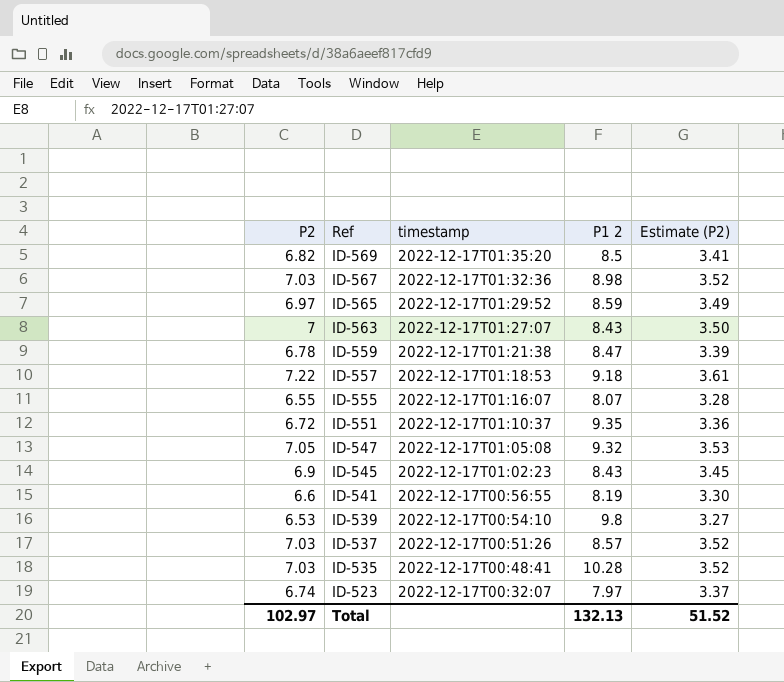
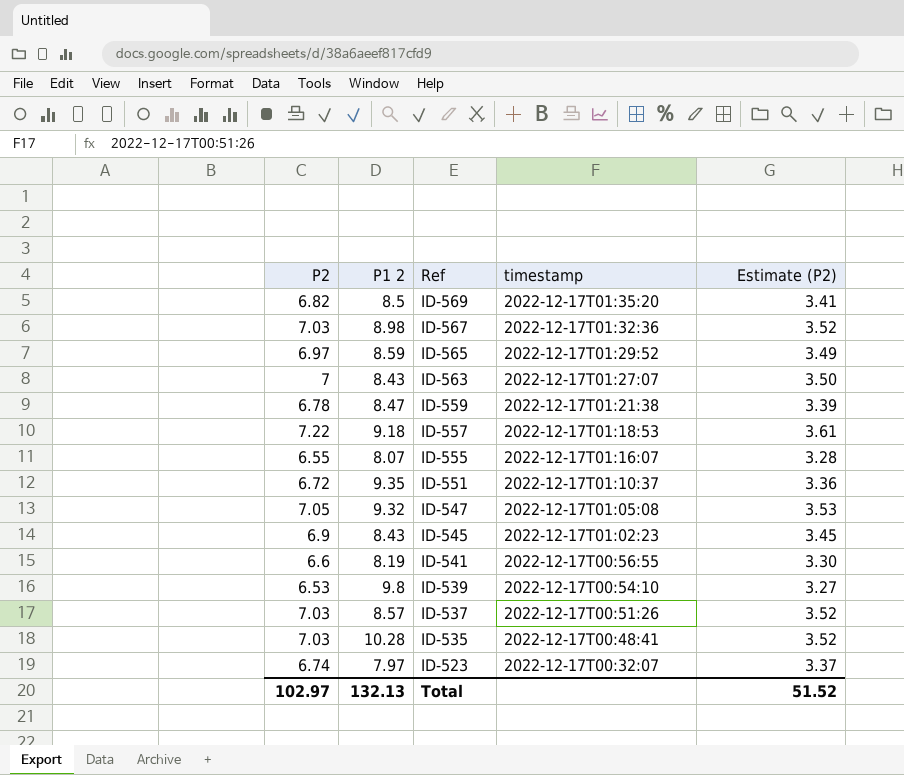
column P1 2 | position: 4 -> 2

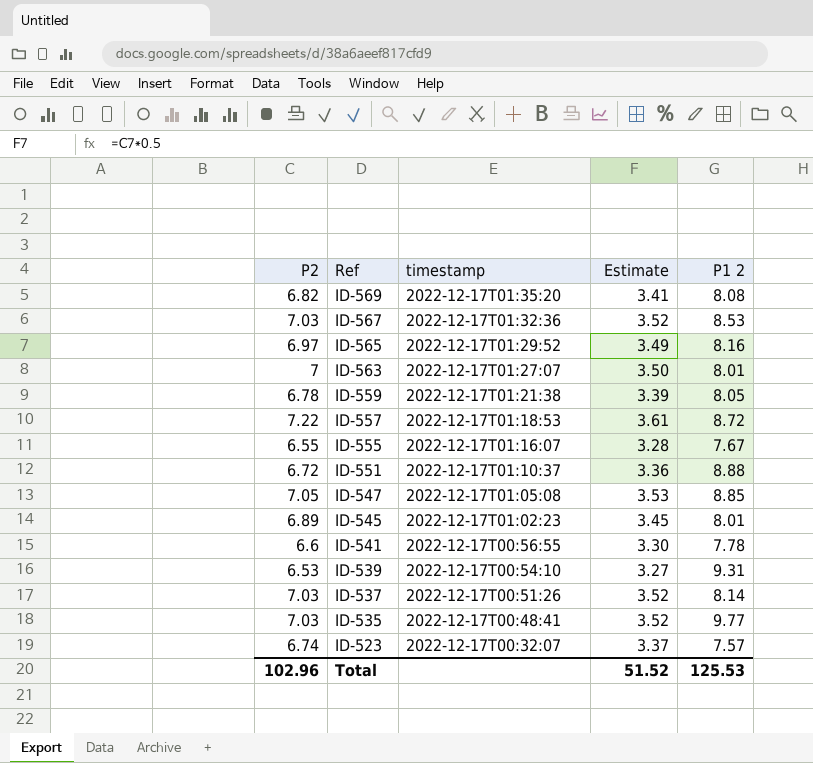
column name: Estimate (P2) -> Estimate
column P1 2 | position: 2 -> 5
ID-569 | P1 2: 8.5 -> 8.08
ID-567 | P1 2: 8.98 -> 8.53
ID-565 | P1 2: 8.59 -> 8.16
ID-563 | P1 2: 8.43 -> 8.01
ID-559 | P1 2: 8.47 -> 8.05
ID-557 | P1 2: 9.18 -> 8.72
ID-555 | P1 2: 8.07 -> 7.67
ID-551 | P1 2: 9.35 -> 8.88
ID-547 | P1 2: 9.32 -> 8.85
ID-545 | P2: 6.9 -> 6.89
ID-545 | P1 2: 8.43 -> 8.01
ID-541 | P1 2: 8.19 -> 7.78
ID-539 | P1 2: 9.8 -> 9.31
ID-537 | P1 2: 8.57 -> 8.14
ID-535 | P1 2: 10.28 -> 9.77
ID-523 | P1 2: 7.97 -> 7.57
Total | P2: 102.97 -> 102.96
Total | P1 2: 132.13 -> 125.53

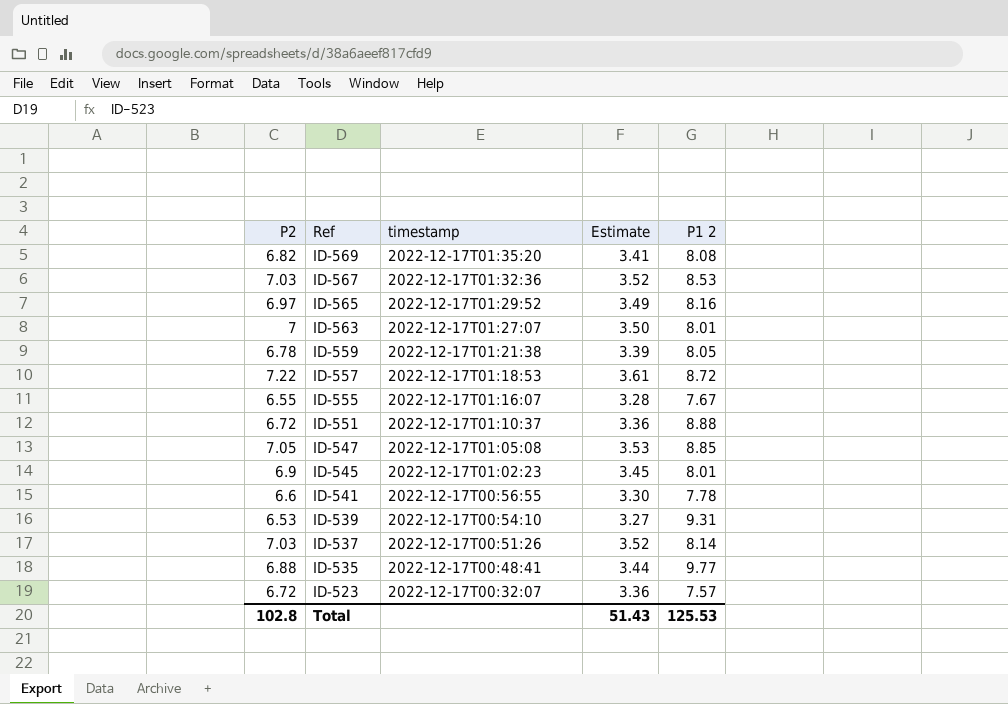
ID-545 | P2: 6.89 -> 6.9
ID-535 | P2: 7.03 -> 6.88
ID-535 | Estimate: 3.52 -> 3.44
ID-523 | P2: 6.74 -> 6.72
ID-523 | Estimate: 3.37 -> 3.36
Total | P2: 102.96 -> 102.8
Total | Estimate: 51.52 -> 51.43

